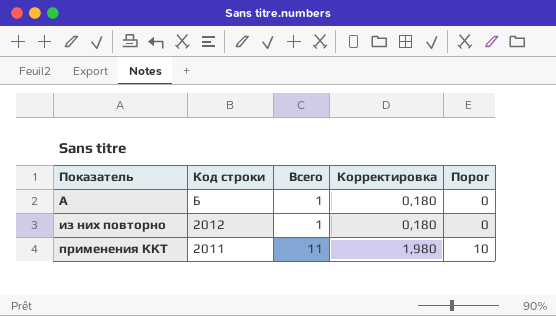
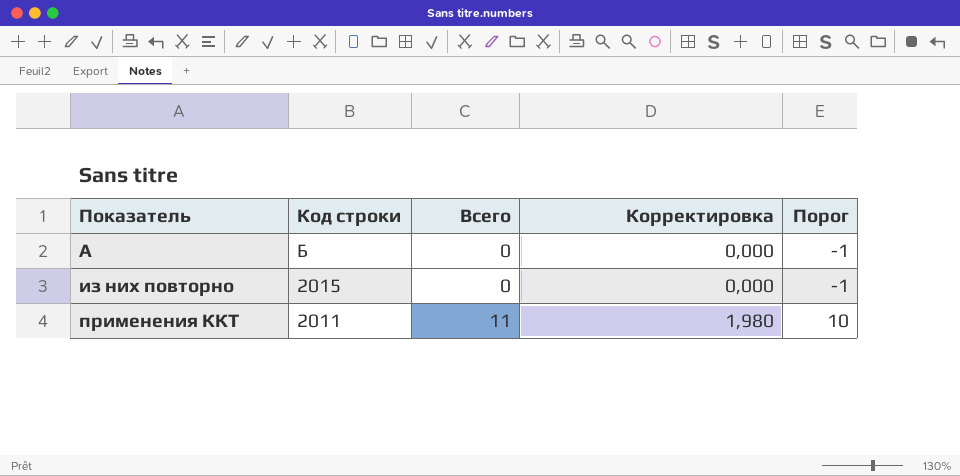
А | Всего: 1 -> 0
А | Корректировка: 0,180 -> 0,000
А | Порог: 0 -> -1
из них повторно | Код строки: 2012 -> 2015
из них повторно | Всего: 1 -> 0
из них повторно | Корректировка: 0,180 -> 0,000
из них повторно | Порог: 0 -> -1

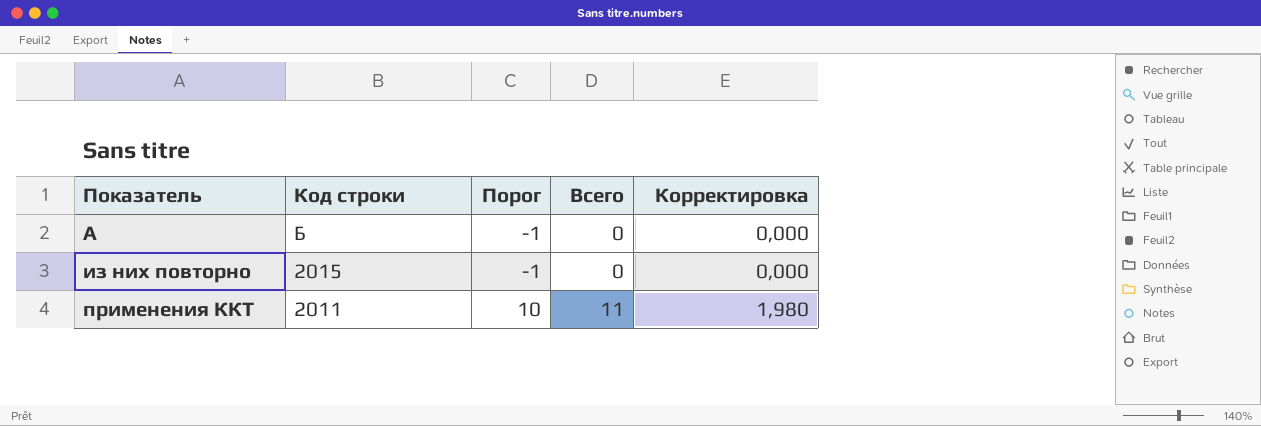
column Порог | position: 5 -> 3

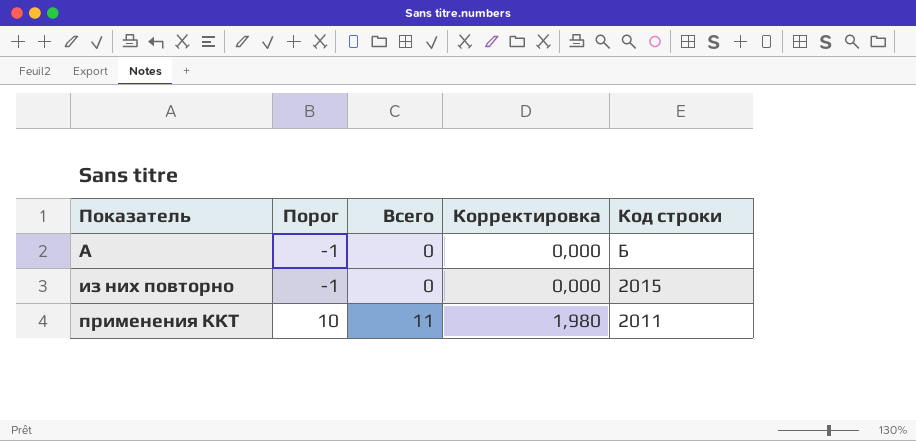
column Код строки | position: 2 -> 5

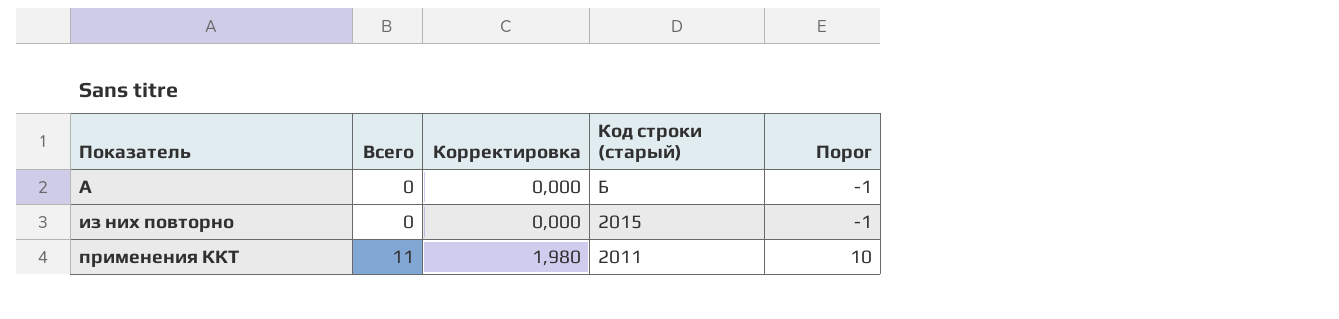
column name: Код строки -> Код строки (старый)
column Порог | position: 2 -> 5

